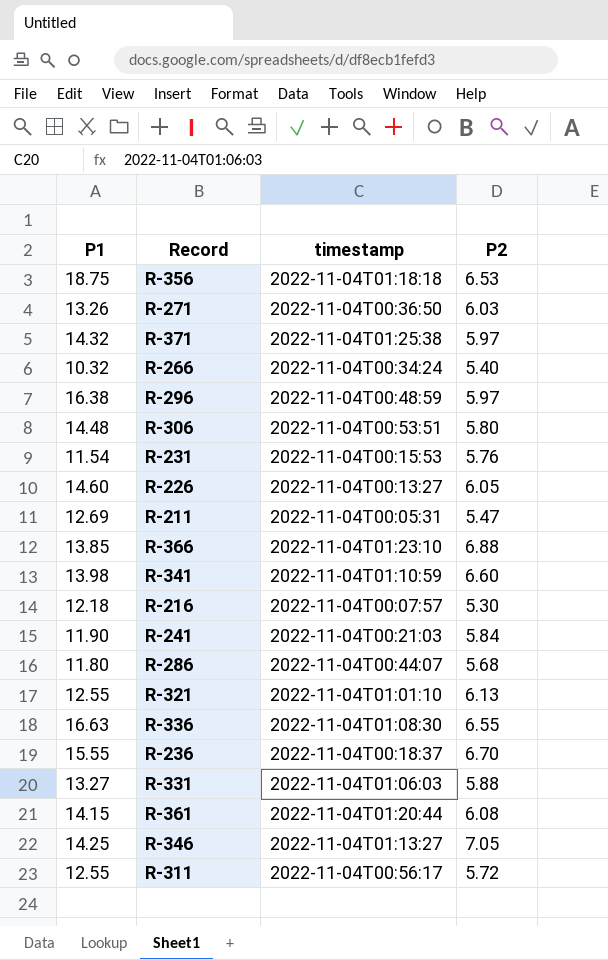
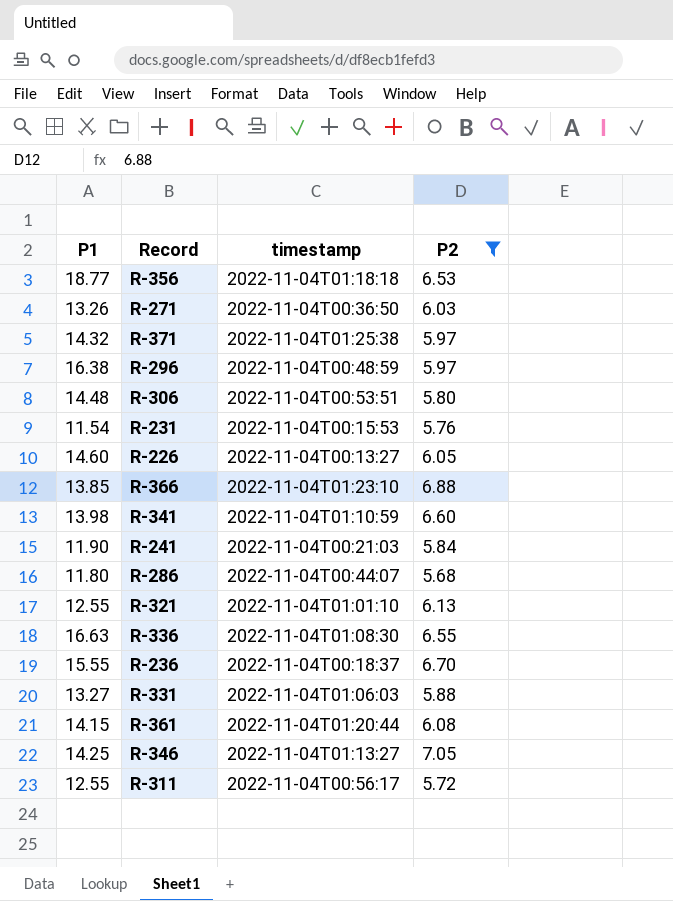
filter: none -> P2 >= 5.68
R-356 | P1: 18.75 -> 18.77

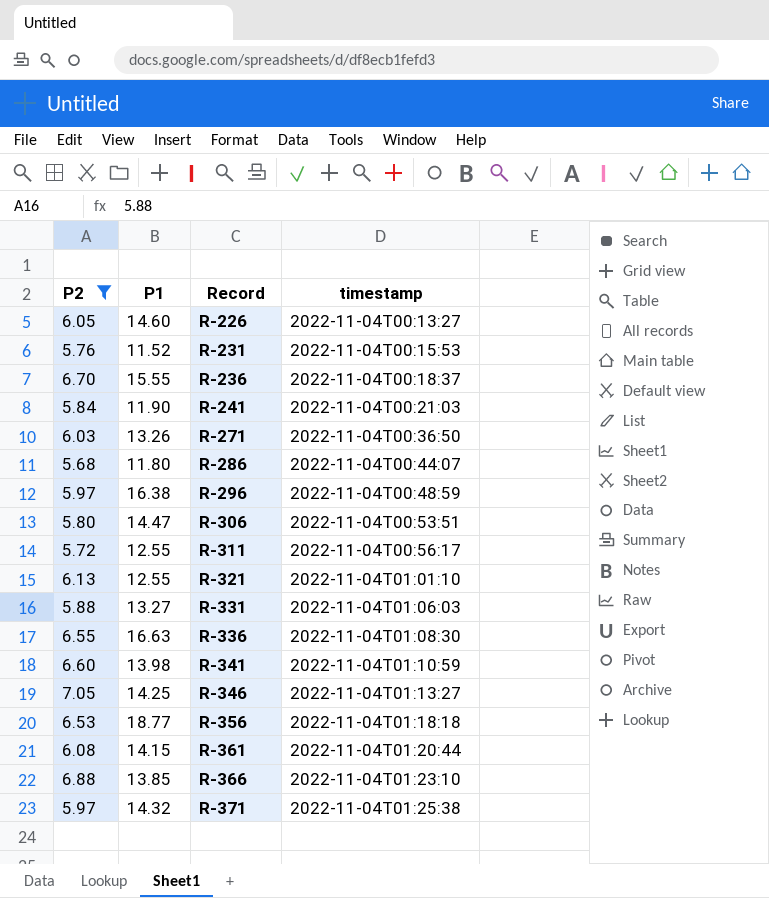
row order: none -> Record ascending
column P2 | position: 4 -> 1
R-231 | P1: 11.54 -> 11.52
R-306 | P1: 14.48 -> 14.47

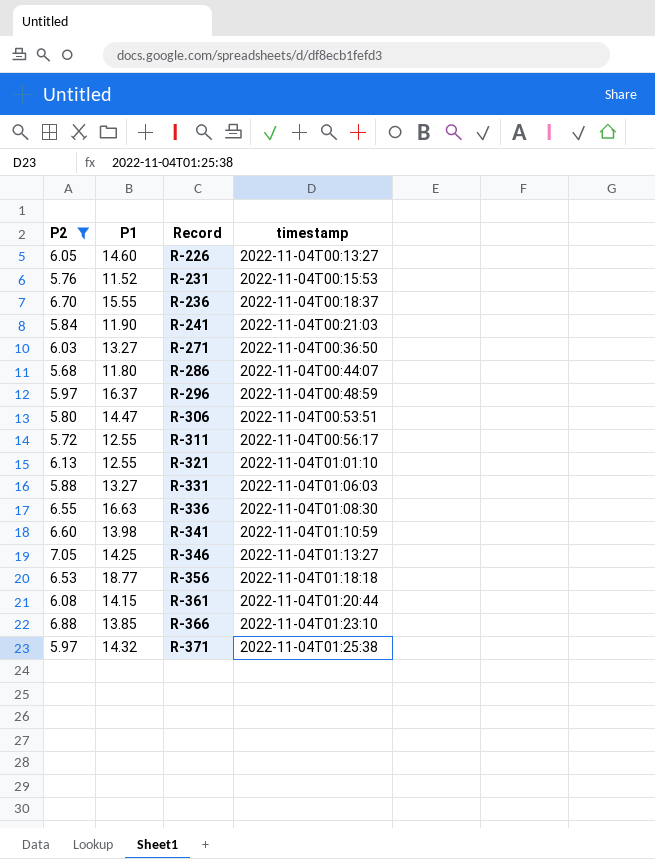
R-271 | P1: 13.26 -> 13.27
R-296 | P1: 16.38 -> 16.37

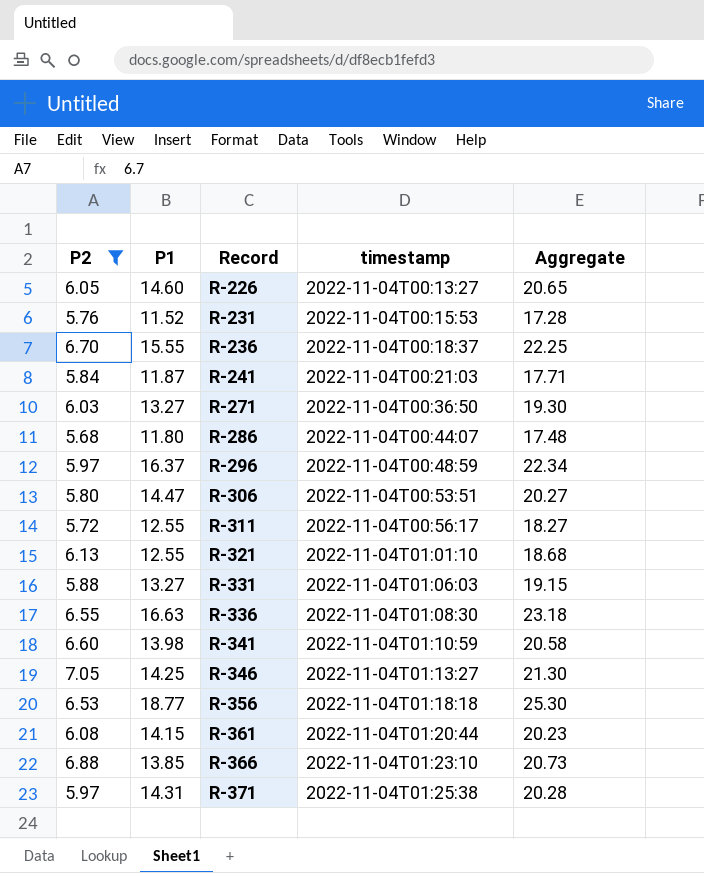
column Aggregate | formula: none -> [P2] + [P1]
R-241 | P1: 11.90 -> 11.87
R-371 | P1: 14.32 -> 14.31

